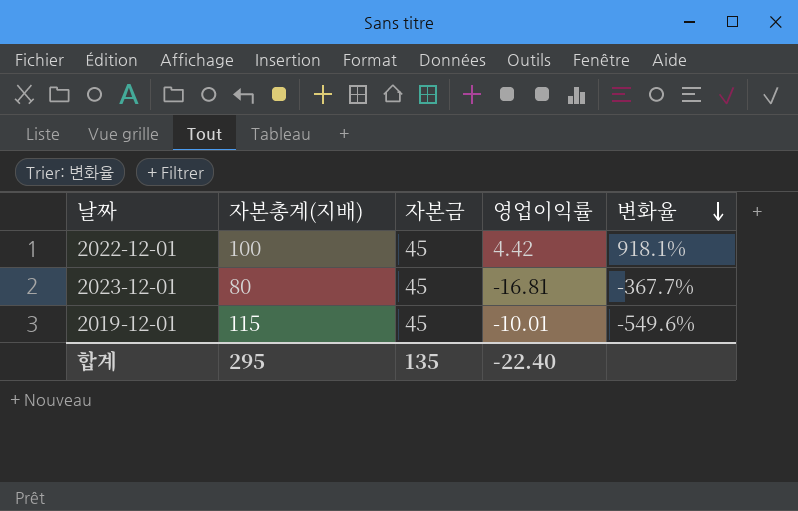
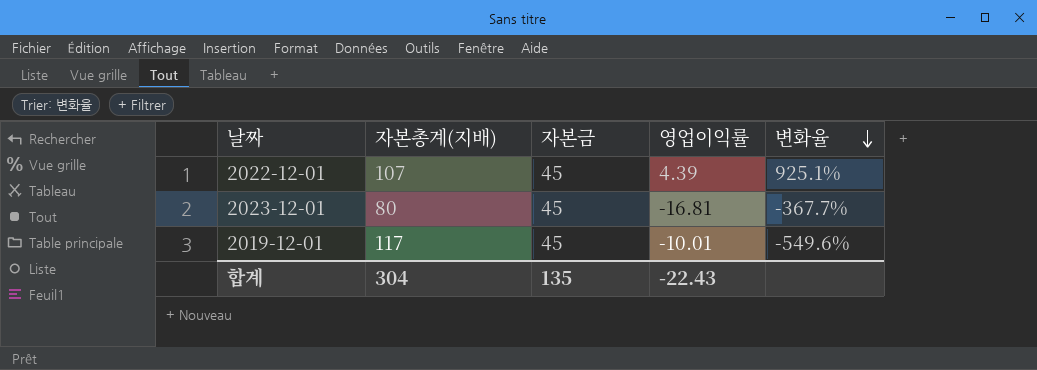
2022-12-01 | 자본총계(지배): 100 -> 107
2022-12-01 | 영업이익률: 4.42 -> 4.39
2022-12-01 | 변화율: 918.1% -> 925.1%
2019-12-01 | 자본총계(지배): 115 -> 117
합계 | 자본총계(지배): 295 -> 304
합계 | 영업이익률: -22.40 -> -22.43

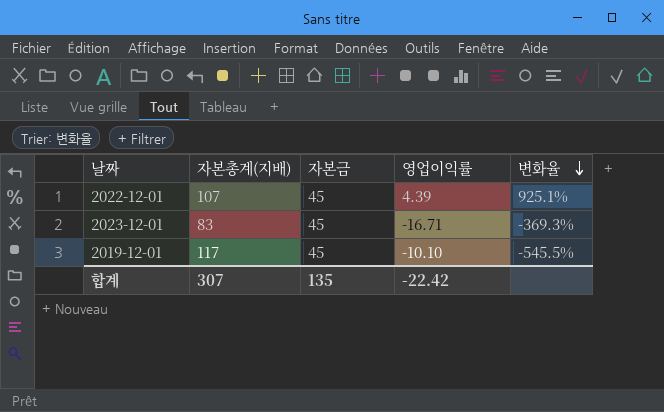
2023-12-01 | 자본총계(지배): 80 -> 83
2023-12-01 | 영업이익률: -16.81 -> -16.71
2023-12-01 | 변화율: -367.7% -> -369.3%
2019-12-01 | 영업이익률: -10.01 -> -10.10
2019-12-01 | 변화율: -549.6% -> -545.5%
합계 | 자본총계(지배): 304 -> 307
합계 | 영업이익률: -22.43 -> -22.42

